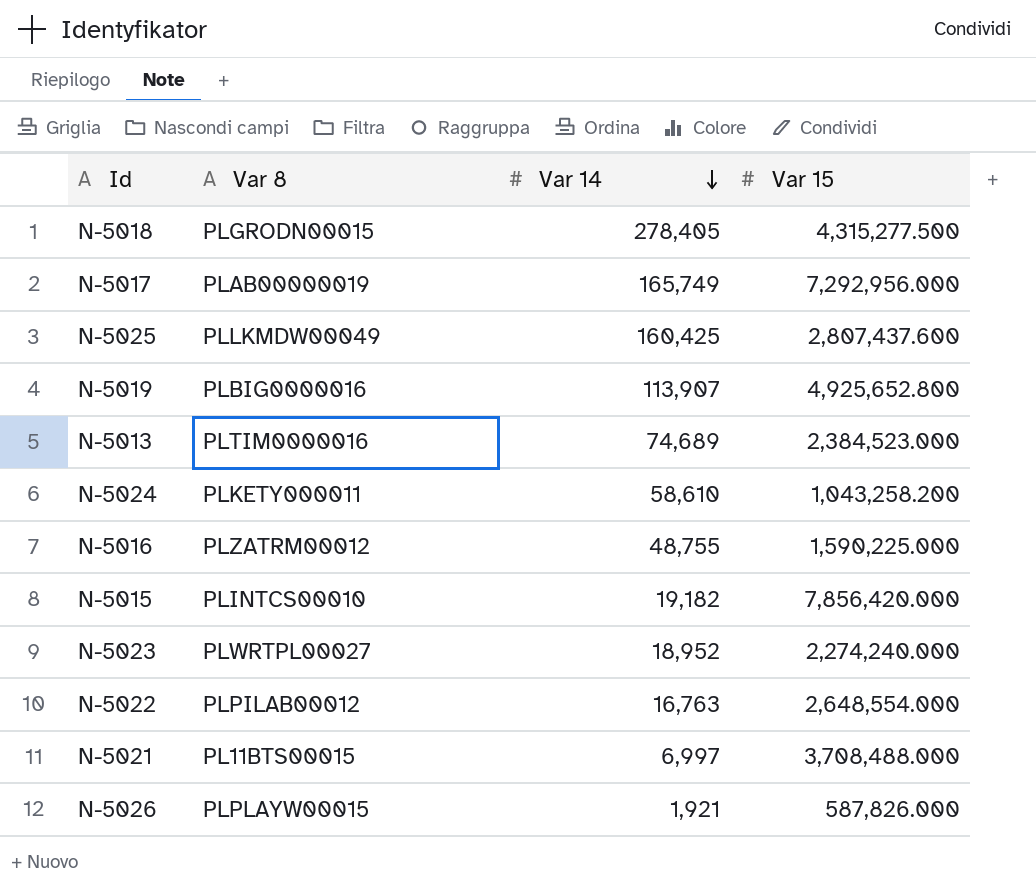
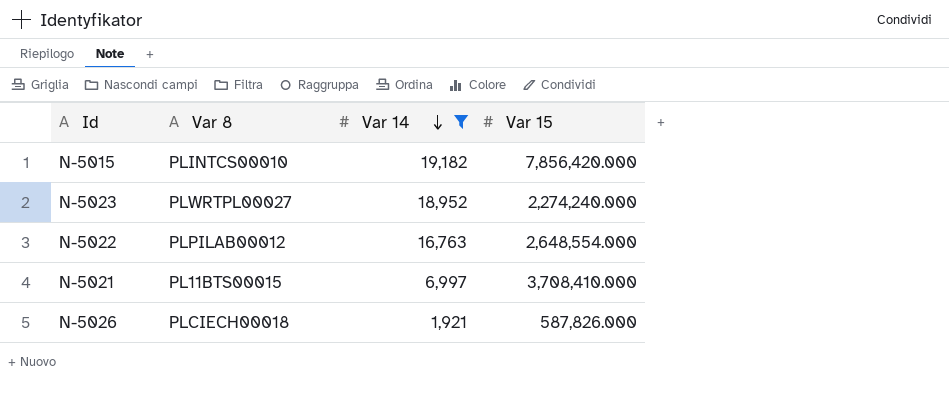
filter: none -> Var 14 <= 19,182
N-5021 | Var 15: 3,708,488.000 -> 3,708,410.000
N-5026 | Var 8: PLPLAYW00015 -> PLCIECH00018

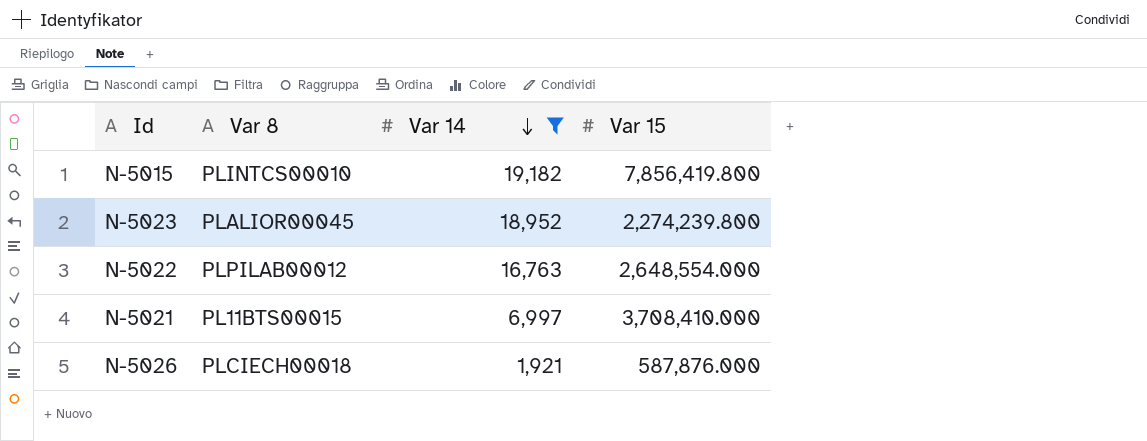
N-5015 | Var 15: 7,856,420.000 -> 7,856,419.800
N-5023 | Var 8: PLWRTPL00027 -> PLALIOR00045
N-5023 | Var 15: 2,274,240.000 -> 2,274,239.800
N-5026 | Var 15: 587,826.000 -> 587,876.000

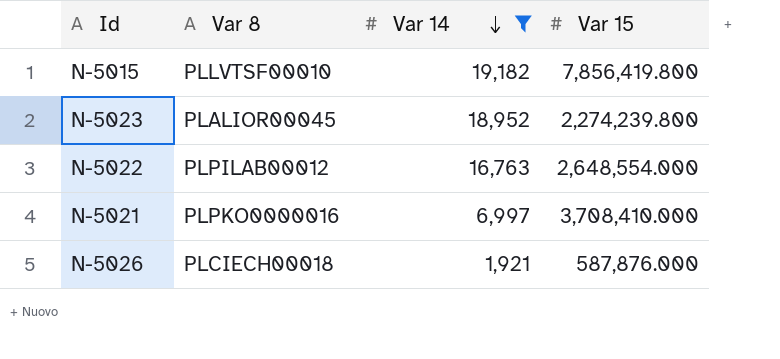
N-5015 | Var 8: PLINTCS00010 -> PLLVTSF00010
N-5021 | Var 8: PL11BTS00015 -> PLPKO0000016

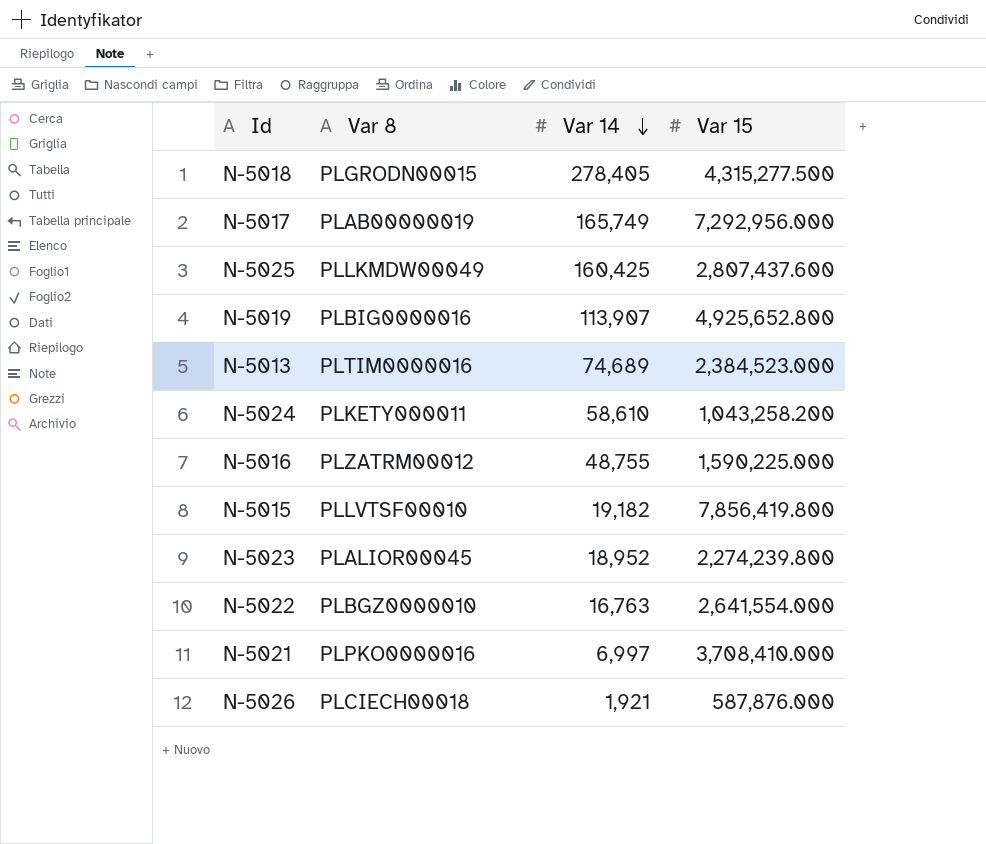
filter: Var 14 <= 19,182 -> none
N-5022 | Var 8: PLPILAB00012 -> PLBGZ0000010
N-5022 | Var 15: 2,648,554.000 -> 2,641,554.000

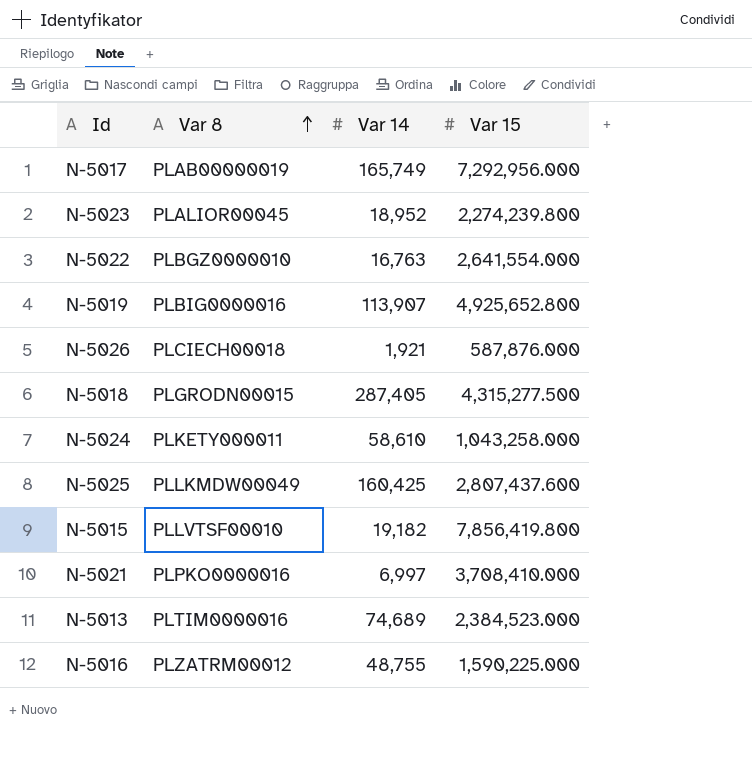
row order: Var 14 descending -> Var 8 ascending
N-5018 | Var 14: 278,405 -> 287,405
N-5024 | Var 15: 1,043,258.200 -> 1,043,258.000

